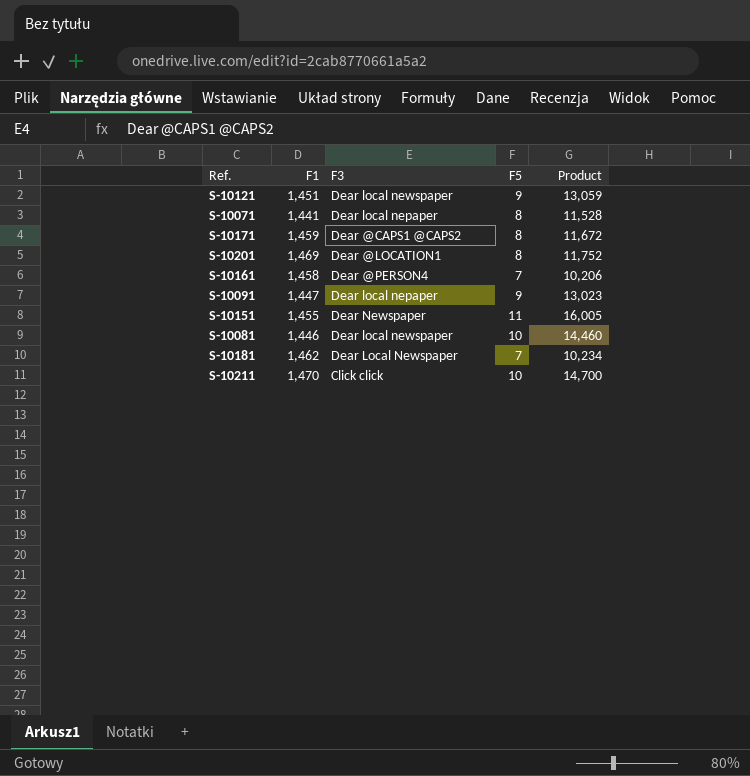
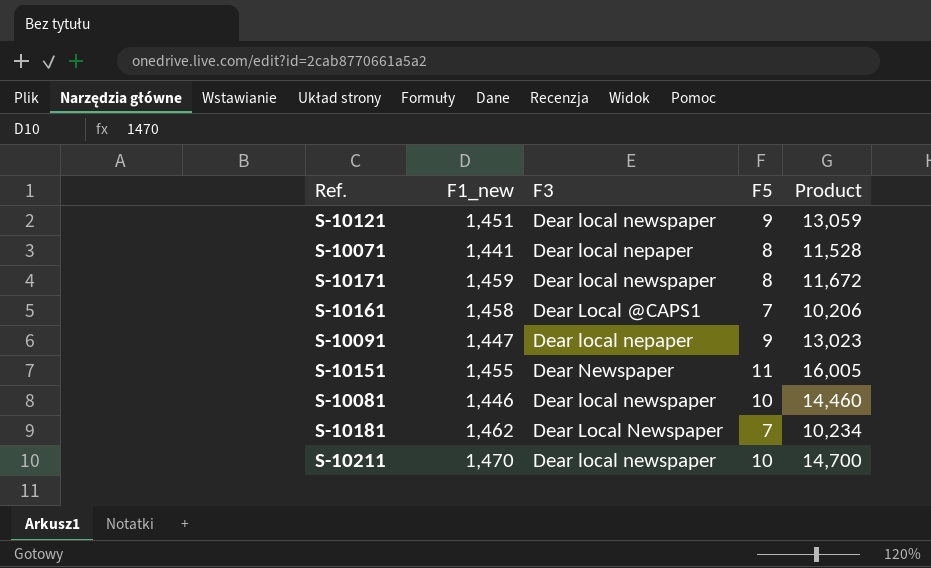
column name: F1 -> F1_new
row S-10201: 1,469 | Dear @LOCATION1 | 8 | 11,752 -> none
S-10171 | F3: Dear @CAPS1 @CAPS2 -> Dear local newspaper
S-10161 | F3: Dear @PERSON4 -> Dear Local @CAPS1
S-10211 | F3: Click click -> Dear local newspaper

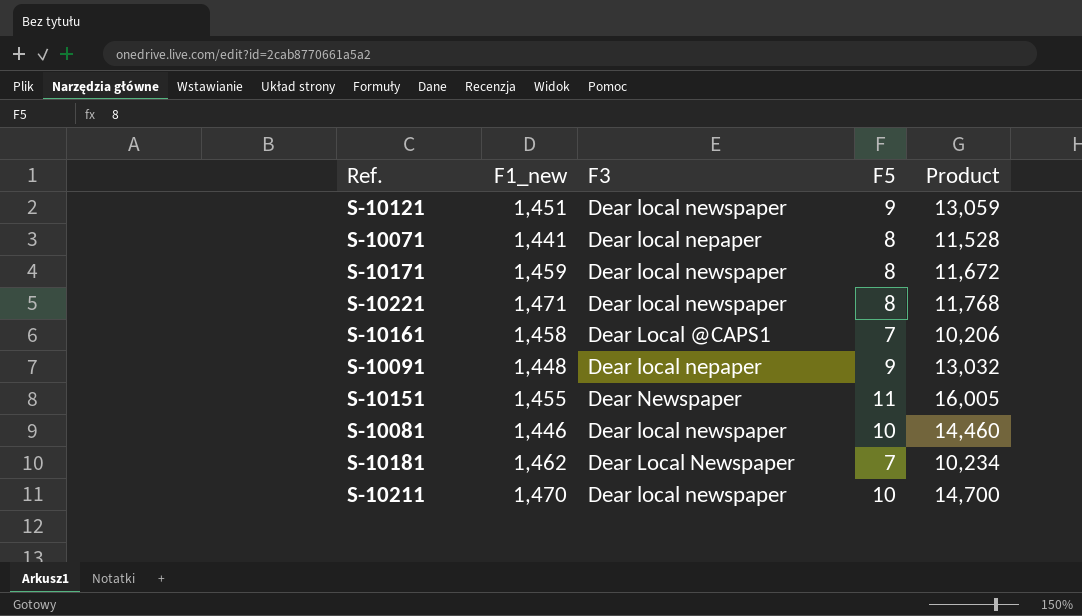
row S-10221: none -> 1,471 | Dear local newspaper | 8 | 11,768
S-10091 | F1_new: 1,447 -> 1,448
S-10091 | Product: 13,023 -> 13,032

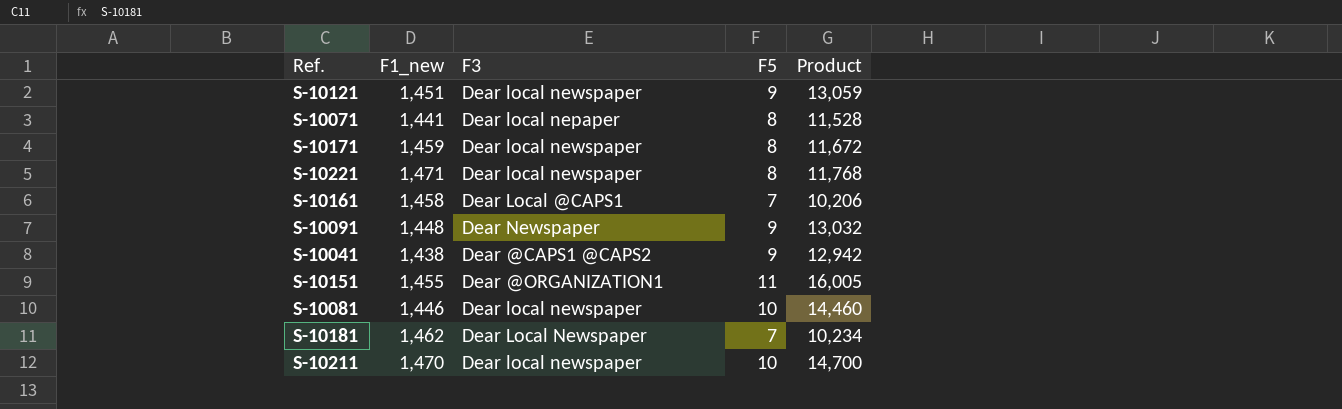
S-10091 | F3: Dear local nepaper -> Dear Newspaper
row S-10041: none -> 1,438 | Dear @CAPS1 @CAPS2 | 9 | 12,942
S-10151 | F3: Dear Newspaper -> Dear @ORGANIZATION1

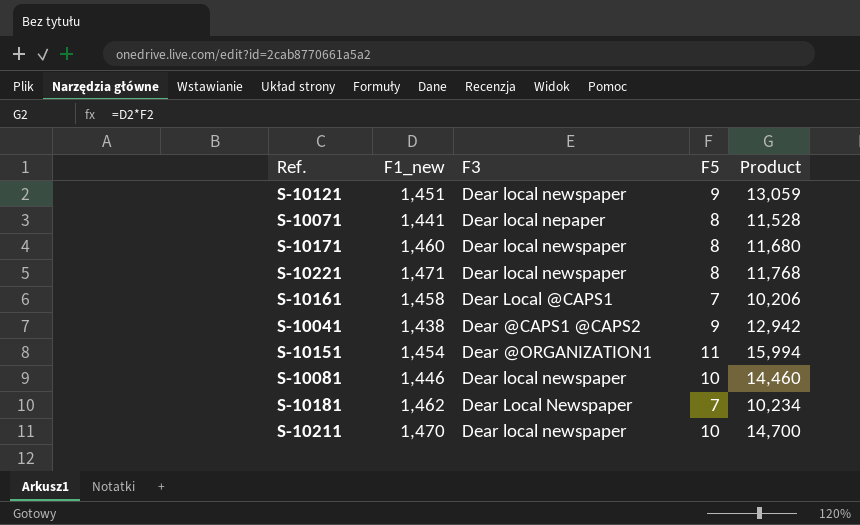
row S-10091: 1,448 | Dear Newspaper | 9 | 13,032 -> none
S-10171 | F1_new: 1,459 -> 1,460
S-10171 | Product: 11,672 -> 11,680
S-10151 | F1_new: 1,455 -> 1,454
S-10151 | Product: 16,005 -> 15,994

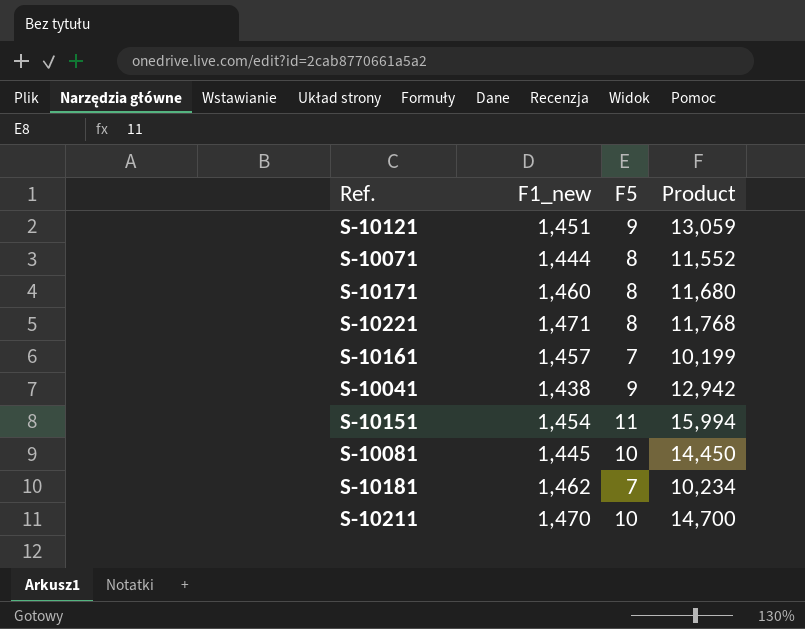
column F3 | position: 3 -> none
S-10071 | F1_new: 1,441 -> 1,444
S-10071 | Product: 11,528 -> 11,552
S-10161 | F1_new: 1,458 -> 1,457
S-10161 | Product: 10,206 -> 10,199
S-10081 | F1_new: 1,446 -> 1,445
S-10081 | Product: 14,460 -> 14,450

